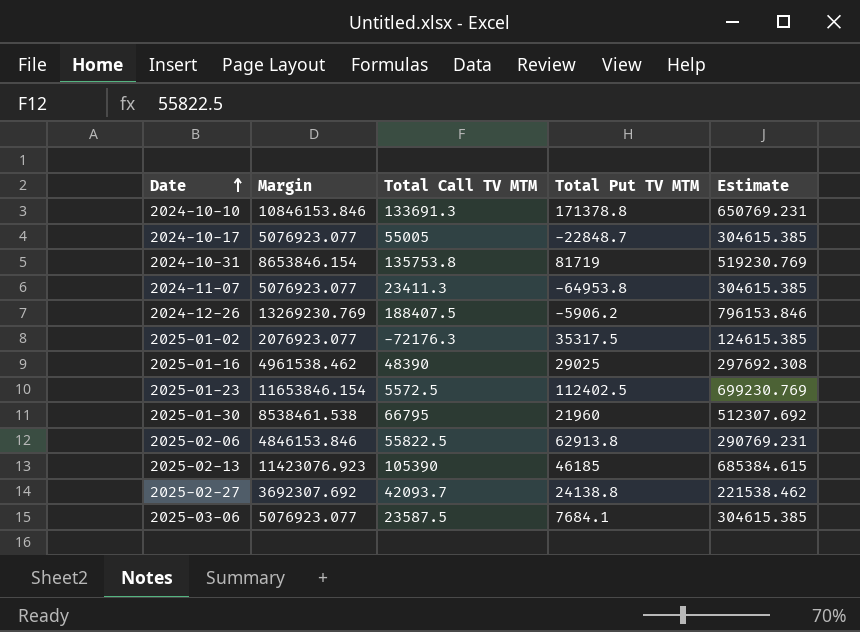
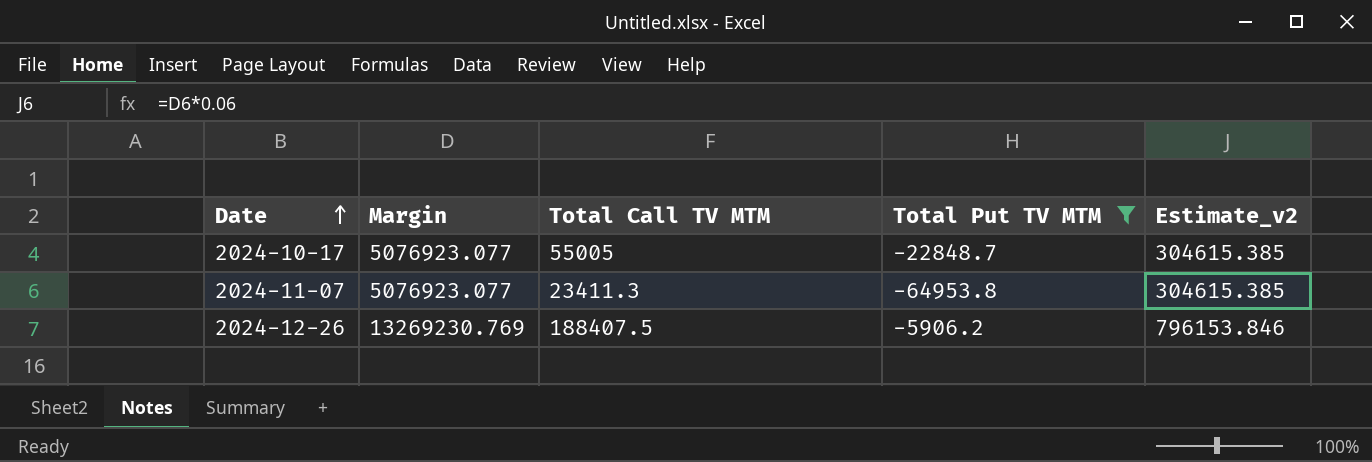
filter: none -> Total Put TV MTM <= -5906.2
column name: Estimate -> Estimate_v2

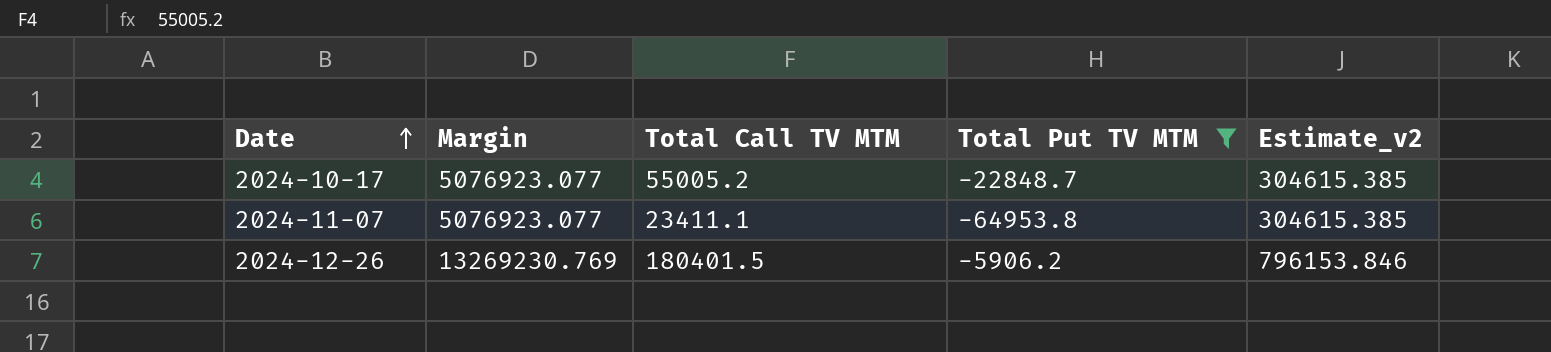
2024-10-17 | Total Call TV MTM: 55005 -> 55005.2
2024-11-07 | Total Call TV MTM: 23411.3 -> 23411.1
2024-12-26 | Total Call TV MTM: 188407.5 -> 180401.5

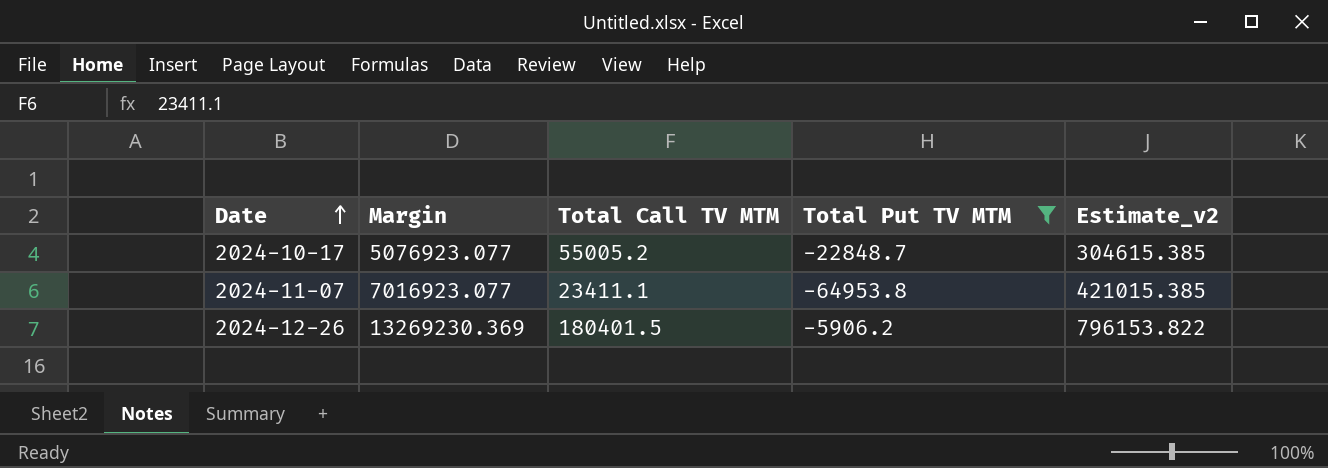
2024-11-07 | Margin: 5076923.077 -> 7016923.077
2024-11-07 | Estimate_v2: 304615.385 -> 421015.385
2024-12-26 | Margin: 13269230.769 -> 13269230.369
2024-12-26 | Estimate_v2: 796153.846 -> 796153.822

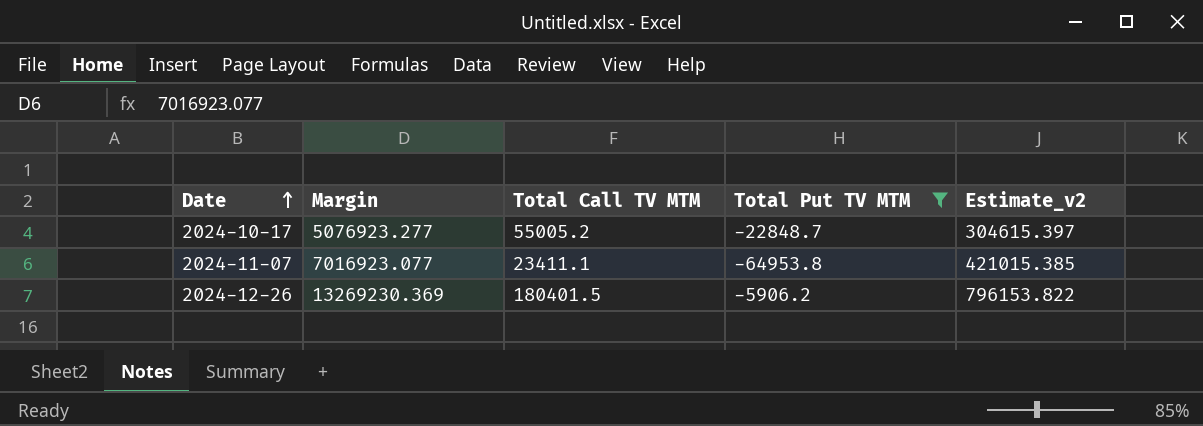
2024-10-17 | Margin: 5076923.077 -> 5076923.277
2024-10-17 | Estimate_v2: 304615.385 -> 304615.397

